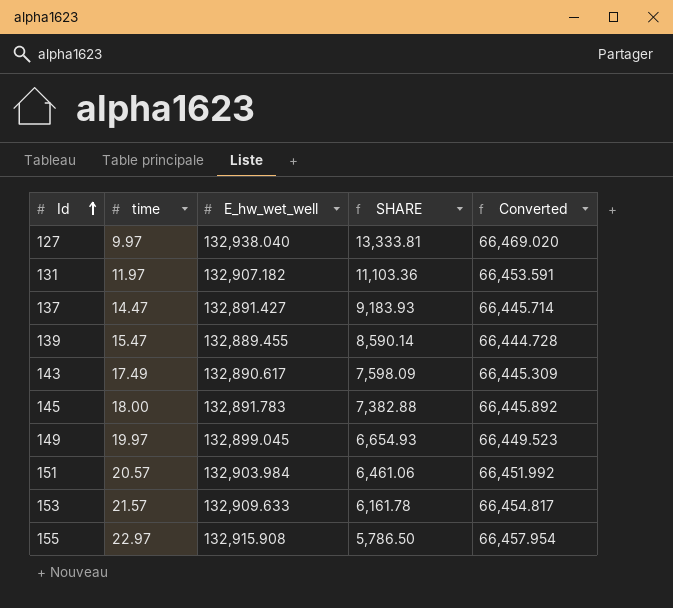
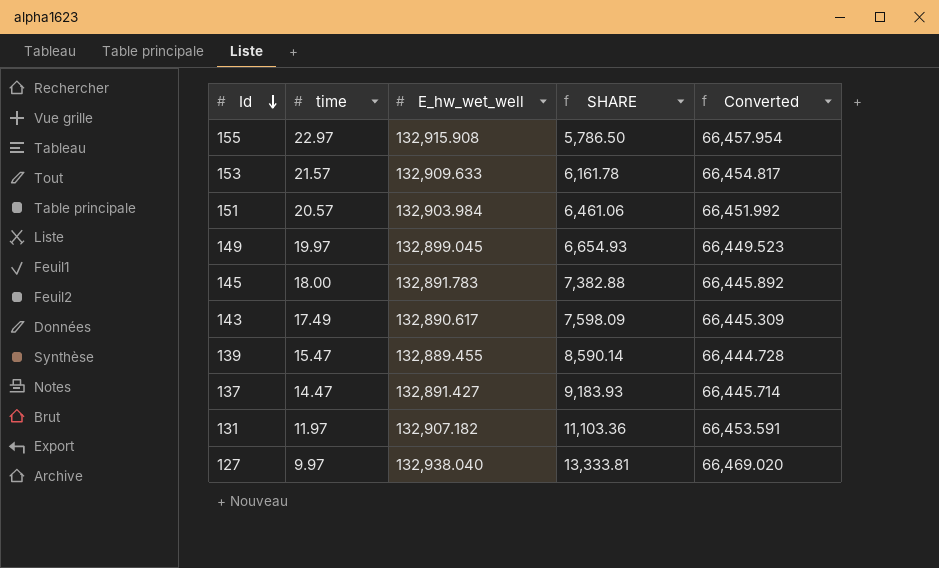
row order: Id ascending -> Id descending

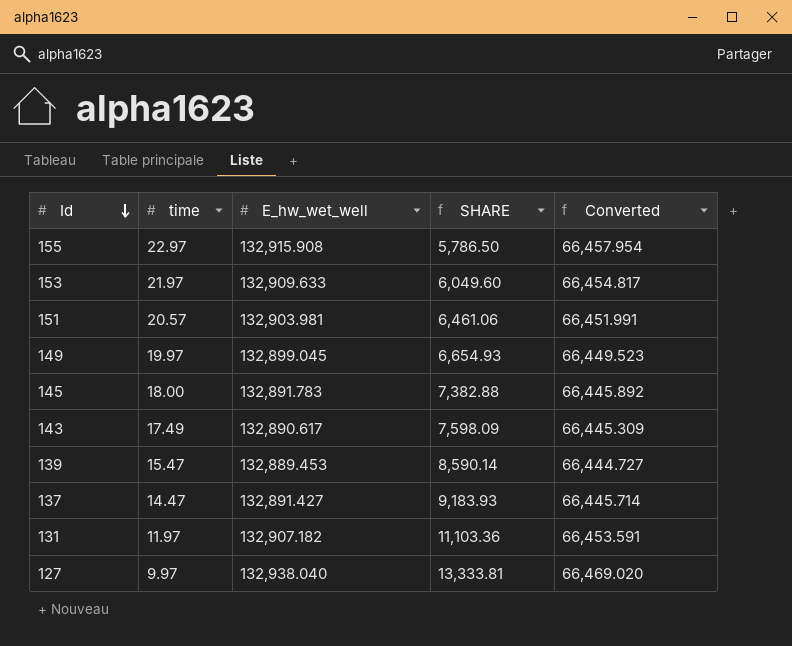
153 | time: 21.57 -> 21.97
153 | SHARE: 6,161.78 -> 6,049.60
151 | E_hw_wet_well: 132,903.984 -> 132,903.981
151 | Converted: 66,451.992 -> 66,451.991
139 | E_hw_wet_well: 132,889.455 -> 132,889.453
139 | Converted: 66,444.728 -> 66,444.727

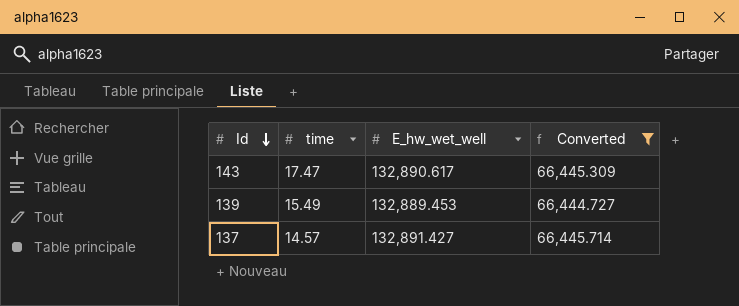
filter: none -> Converted <= 66,445.714
column SHARE | formula: [E_hw_wet_well] / [time] -> none
143 | time: 17.49 -> 17.47
139 | time: 15.47 -> 15.49
137 | time: 14.47 -> 14.57

